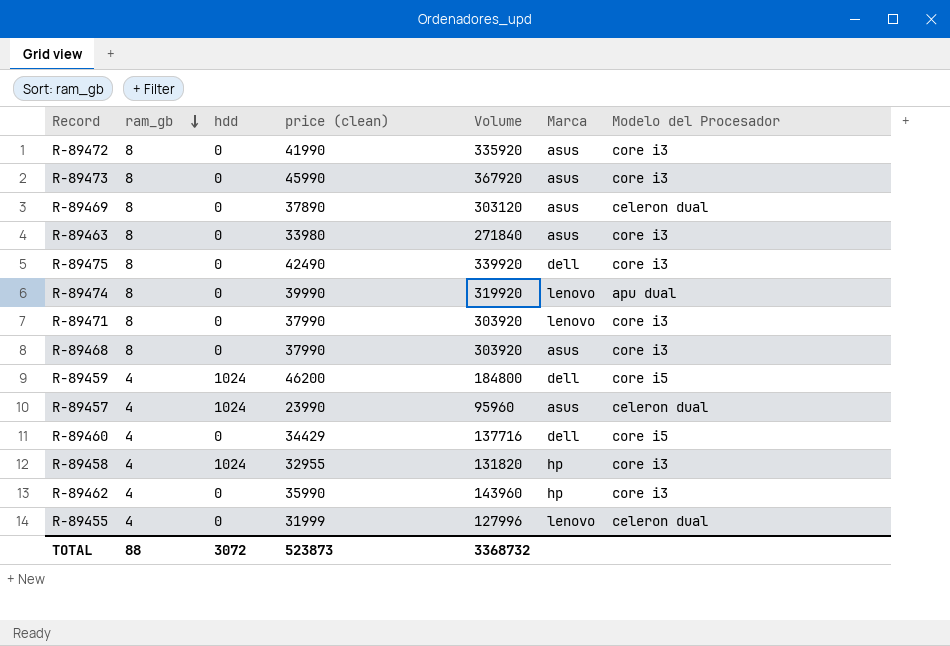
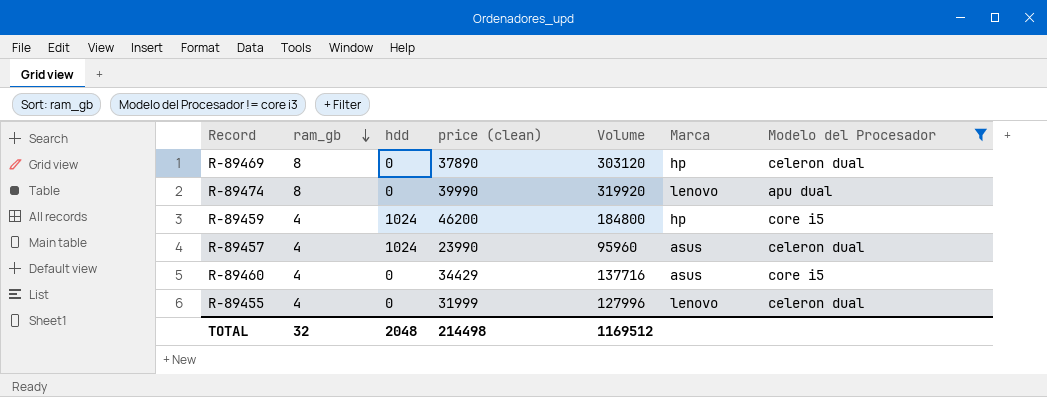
filter: none -> Modelo del Procesador != core i3
R-89469 | Marca: asus -> hp
R-89459 | Marca: dell -> hp
R-89460 | Marca: dell -> asus
TOTAL | ram_gb: 88 -> 32
TOTAL | hdd: 3072 -> 2048
TOTAL | price (clean): 523873 -> 214498
TOTAL | Volume: 3368732 -> 1169512

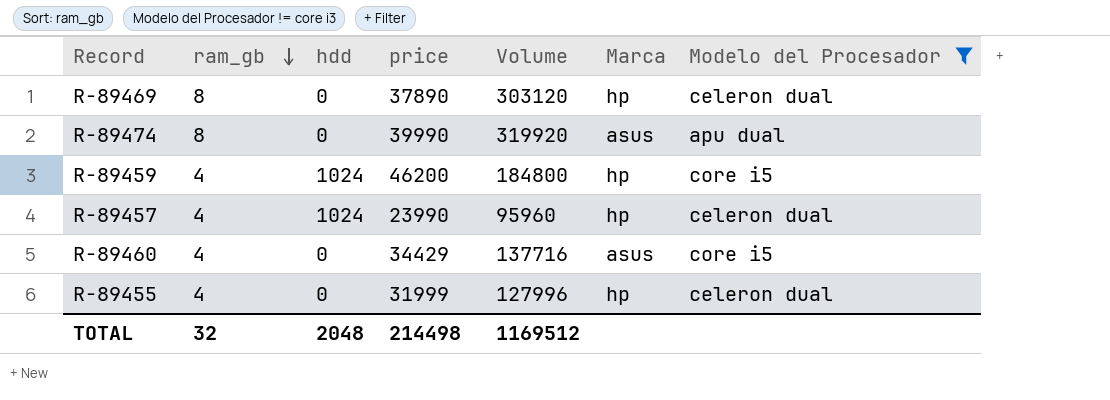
column name: price (clean) -> price
R-89474 | Marca: lenovo -> asus
R-89457 | Marca: asus -> hp
R-89455 | Marca: lenovo -> hp

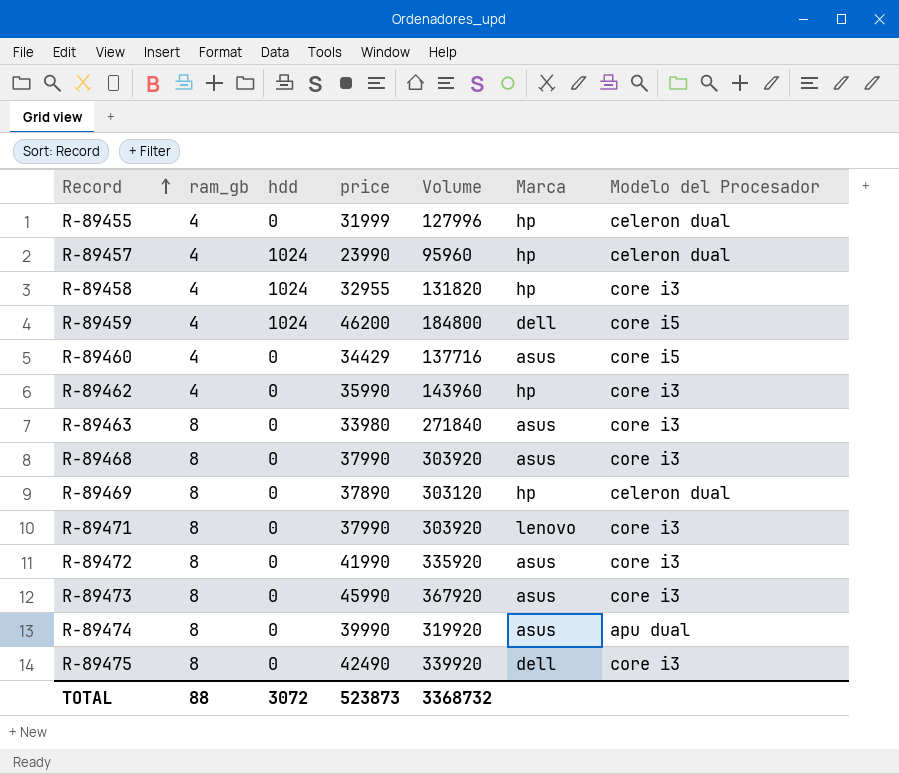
filter: Modelo del Procesador != core i3 -> none
row order: ram_gb descending -> Record ascending
R-89459 | Marca: hp -> dell
TOTAL | ram_gb: 32 -> 88
TOTAL | hdd: 2048 -> 3072
TOTAL | price: 214498 -> 523873
TOTAL | Volume: 1169512 -> 3368732

